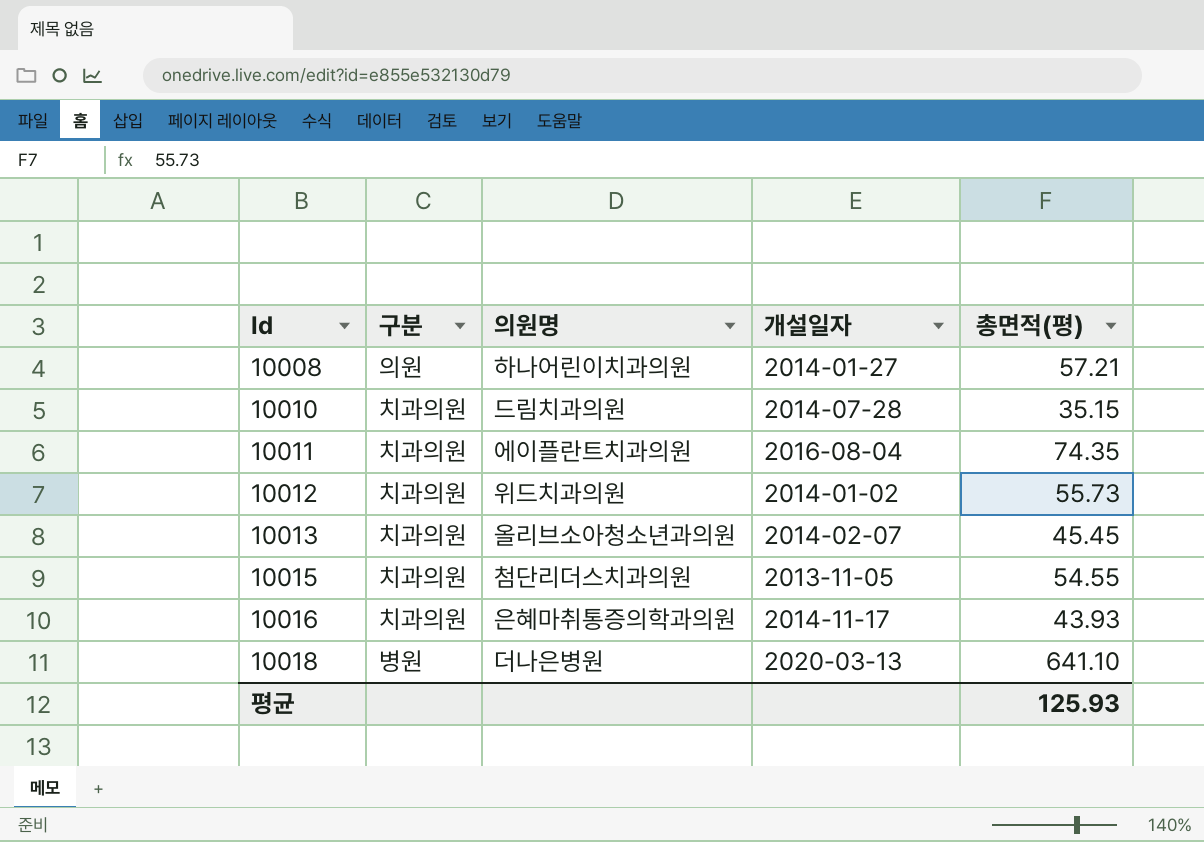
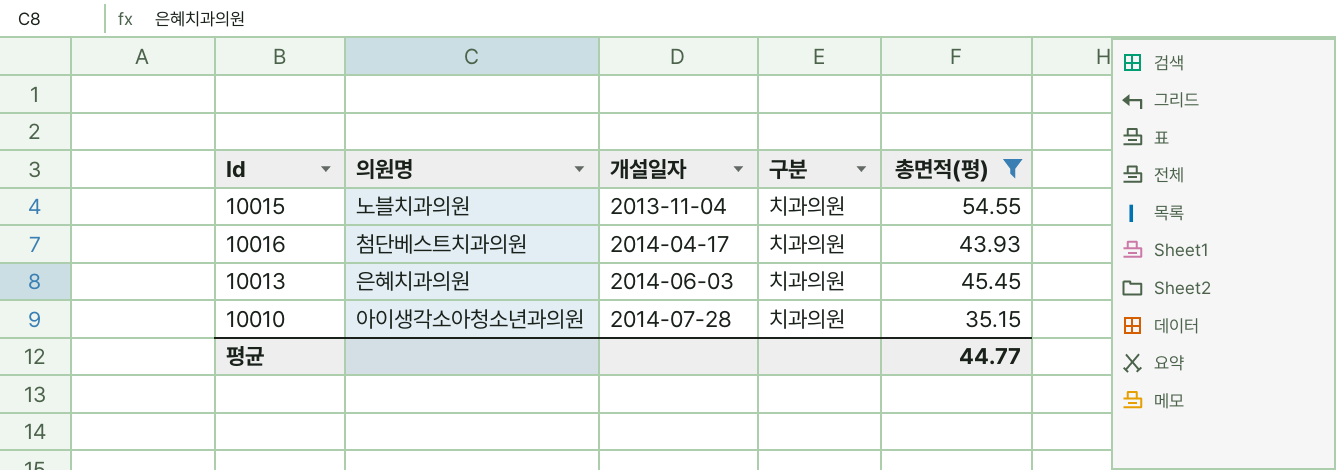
filter: none -> 총면적(평) <= 54.55
row order: Id ascending -> 개설일자 ascending
column 구분 | position: 2 -> 4
10015 | 의원명: 첨단리더스치과의원 -> 노블치과의원
10015 | 개설일자: 2013-11-05 -> 2013-11-04
10016 | 의원명: 은혜마취통증의학과의원 -> 첨단베스트치과의원
10016 | 개설일자: 2014-11-17 -> 2014-04-17
10013 | 의원명: 올리브소아청소년과의원 -> 은혜치과의원
10013 | 개설일자: 2014-02-07 -> 2014-06-03
10010 | 의원명: 드림치과의원 -> 아이생각소아청소년과의원
평균 | 총면적(평): 125.93 -> 44.77

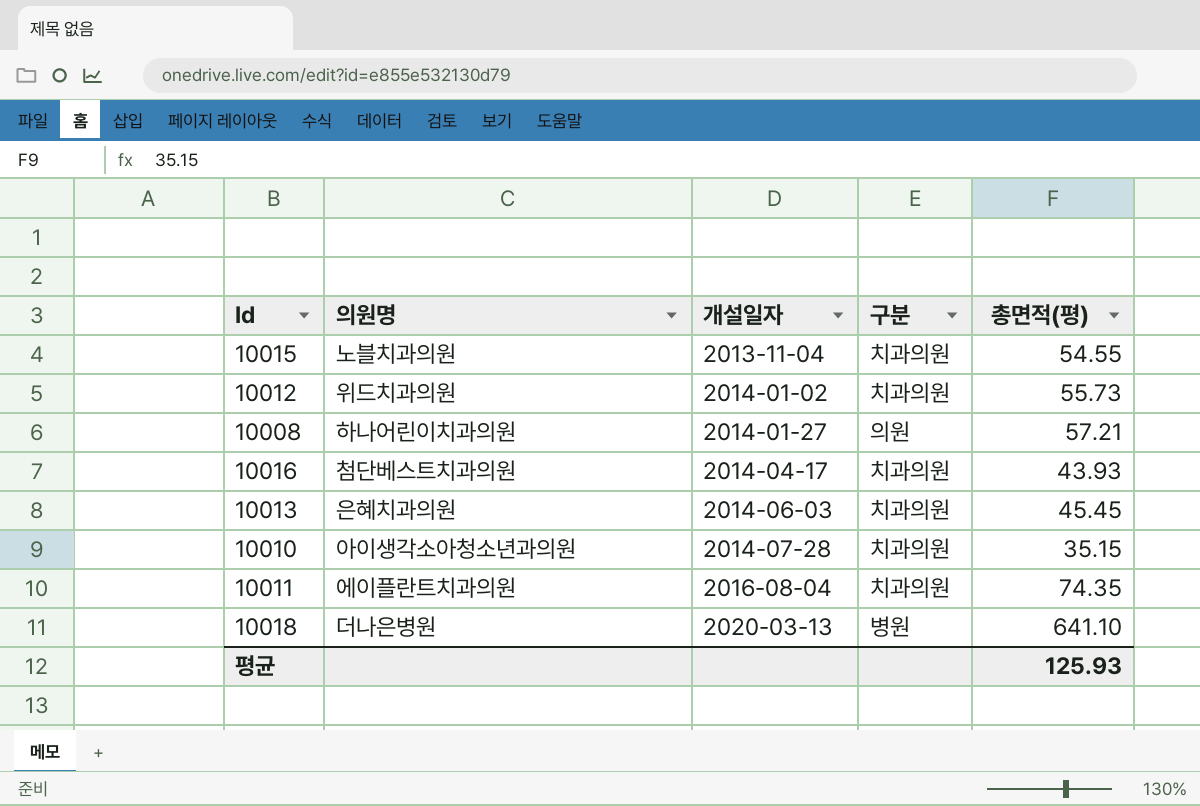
filter: 총면적(평) <= 54.55 -> none
평균 | 총면적(평): 44.77 -> 125.93

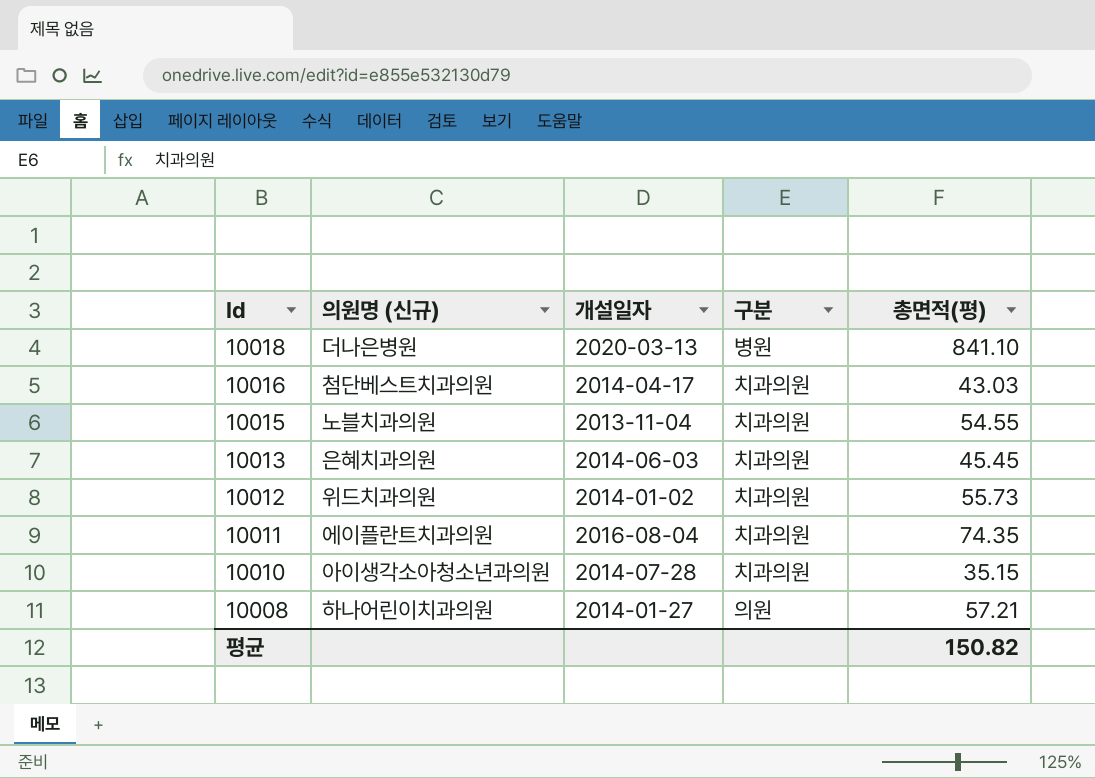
row order: 개설일자 ascending -> Id descending
column name: 의원명 -> 의원명 (신규)
10018 | 총면적(평): 641.10 -> 841.10
10016 | 총면적(평): 43.93 -> 43.03
평균 | 총면적(평): 125.93 -> 150.82

